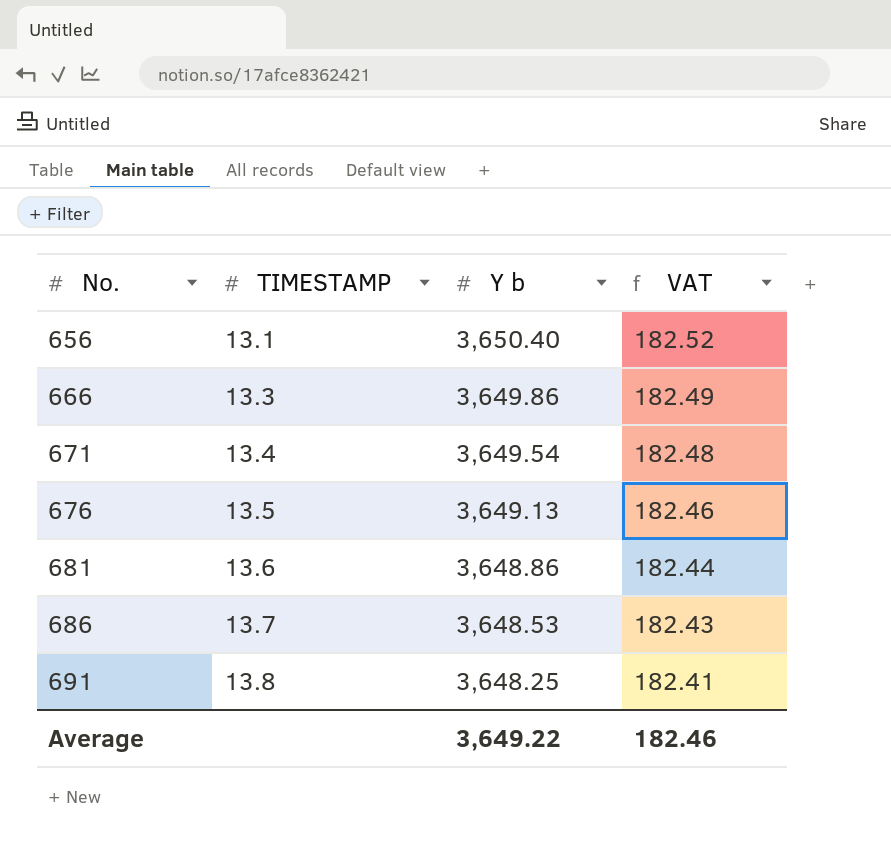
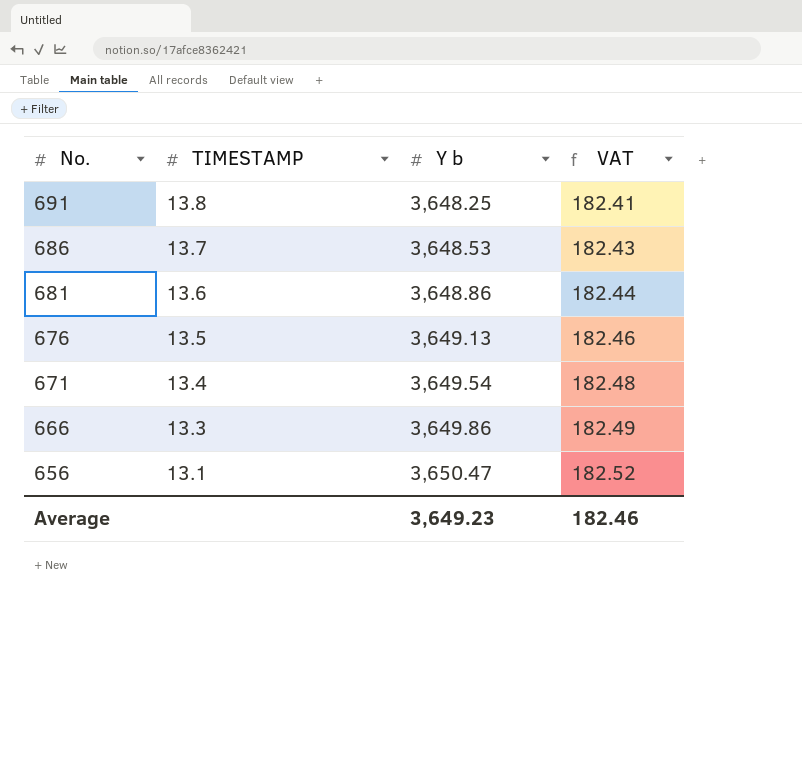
row order: No. ascending -> No. descending
656 | Y b: 3,650.40 -> 3,650.47
Average | Y b: 3,649.22 -> 3,649.23

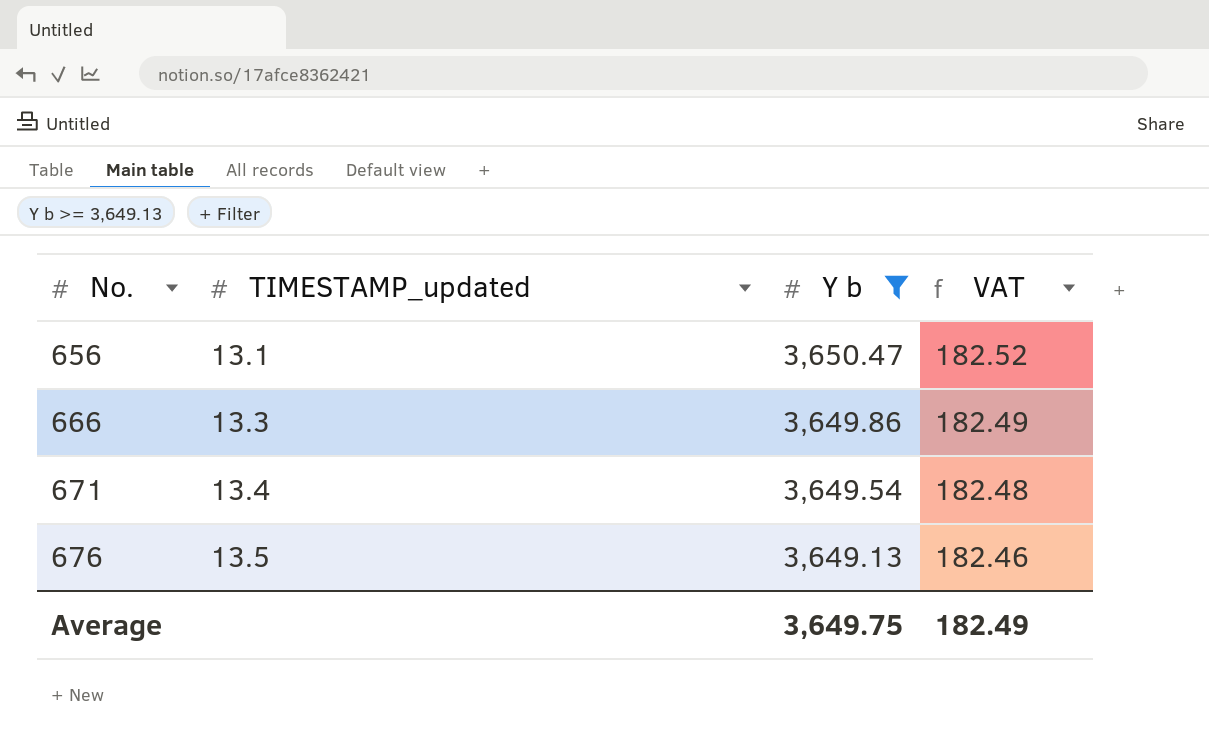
filter: none -> Y b >= 3,649.13
row order: No. descending -> No. ascending
column name: TIMESTAMP -> TIMESTAMP_updated
Average | Y b: 3,649.23 -> 3,649.75
Average | VAT: 182.46 -> 182.49

